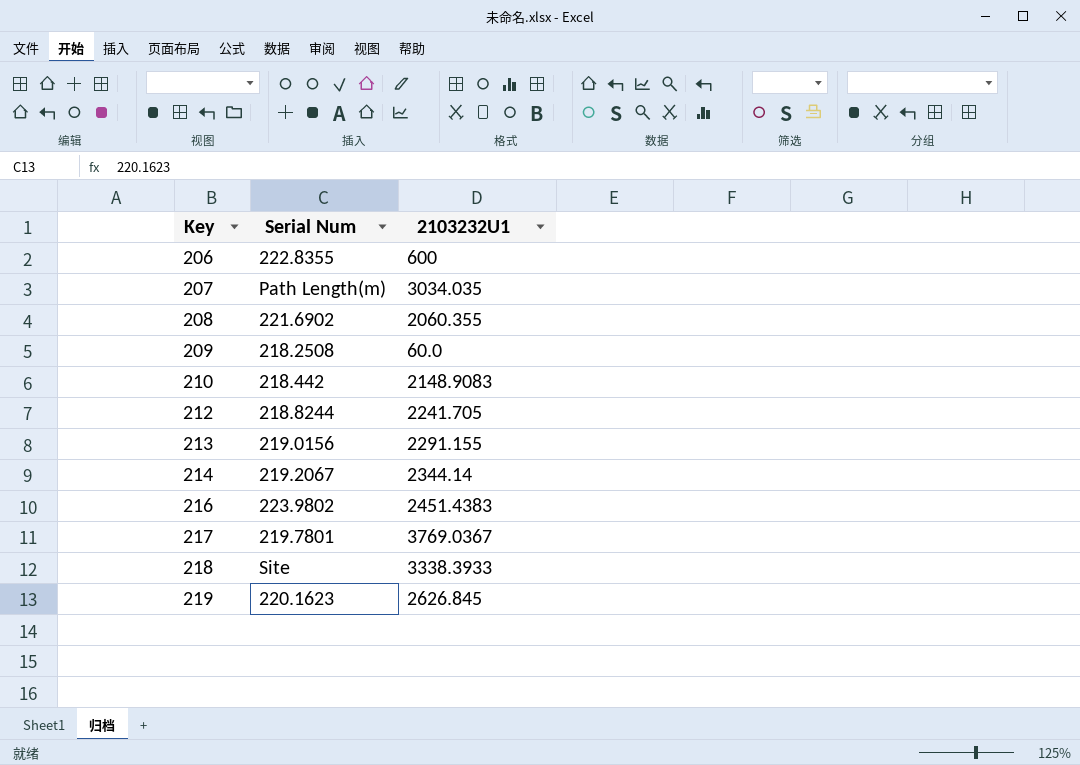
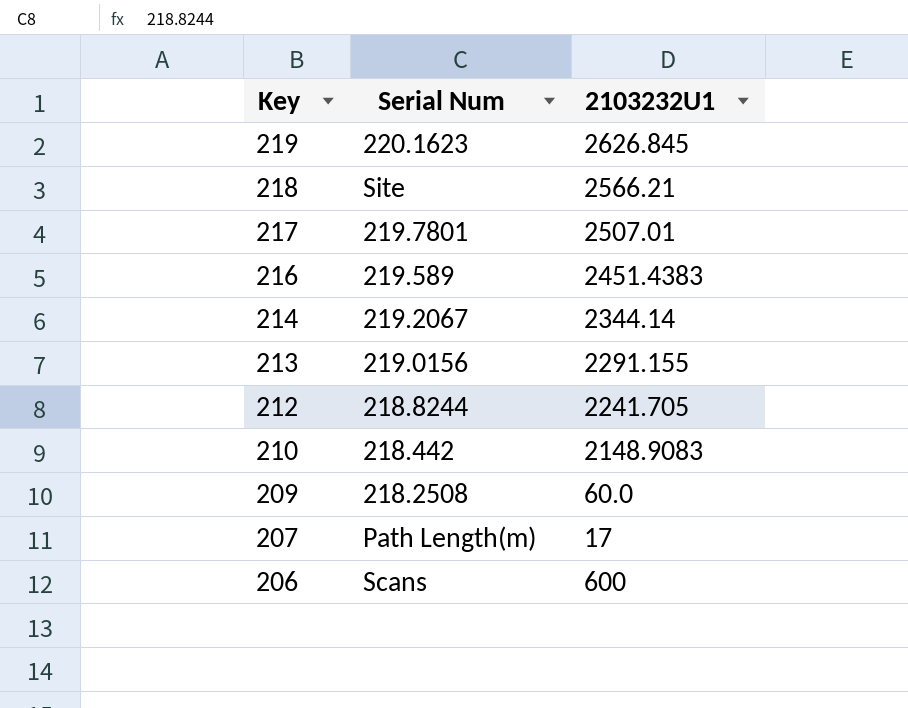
row order: Key ascending -> Key descending
row 208: 221.6902 | 2060.355 -> none
218 | 2103232U1: 3338.3933 -> 2566.21
217 | 2103232U1: 3769.0367 -> 2507.01
216 | Serial Num: 223.9802 -> 219.589
207 | 2103232U1: 3034.035 -> 17
206 | Serial Num: 222.8355 -> Scans

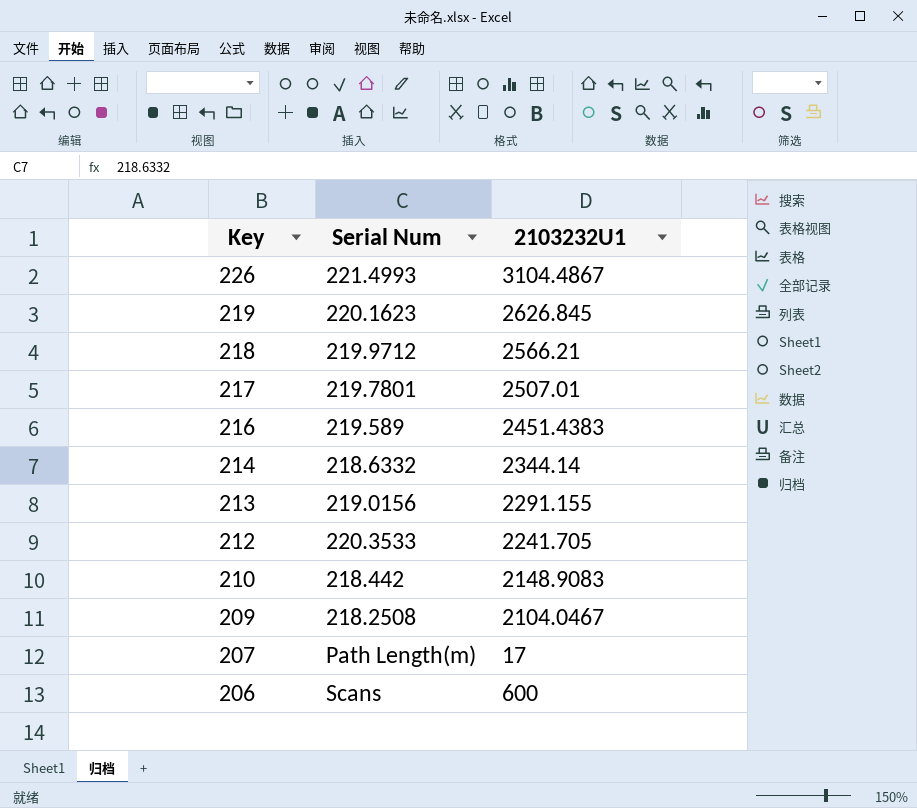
row 226: none -> 221.4993 | 3104.4867
218 | Serial Num: Site -> 219.9712
214 | Serial Num: 219.2067 -> 218.6332
212 | Serial Num: 218.8244 -> 220.3533
209 | 2103232U1: 60.0 -> 2104.0467

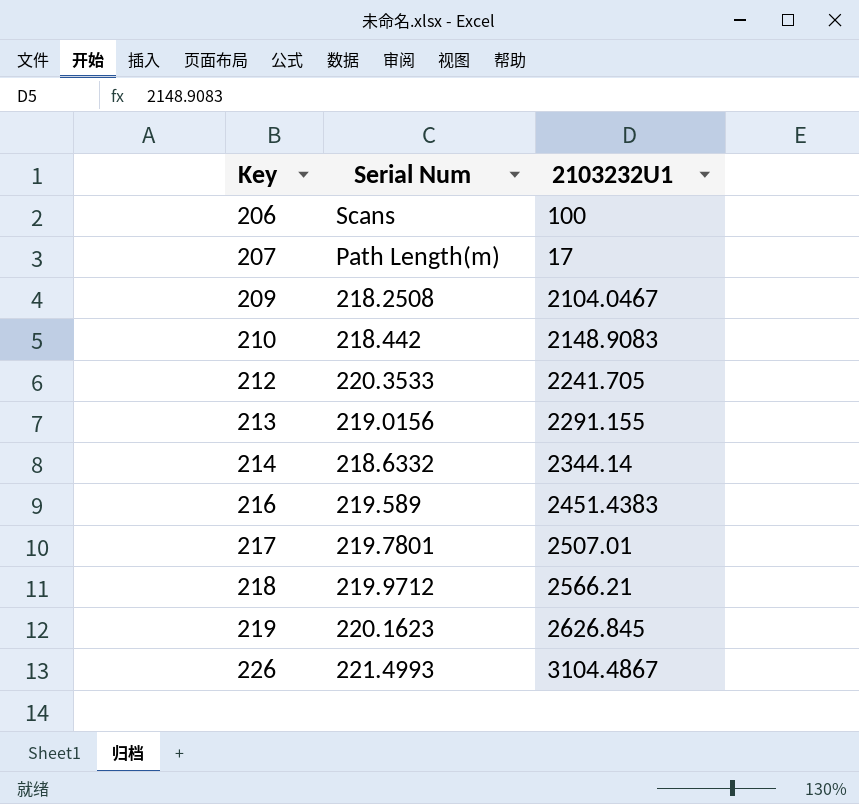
row order: Key descending -> Key ascending
206 | 2103232U1: 600 -> 100

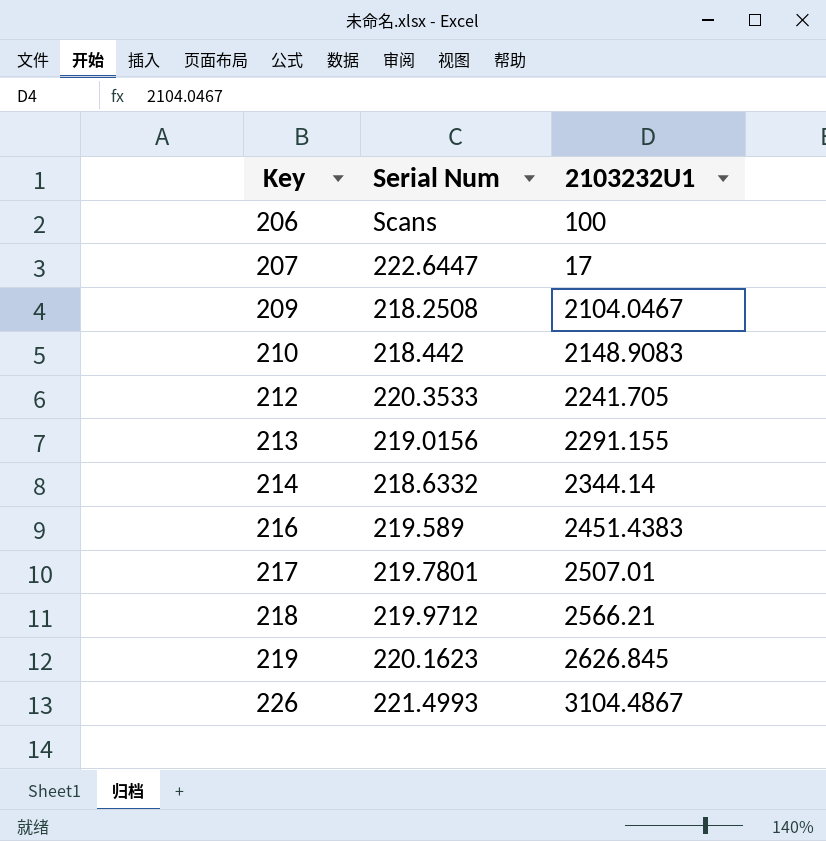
207 | Serial Num: Path Length(m) -> 222.6447

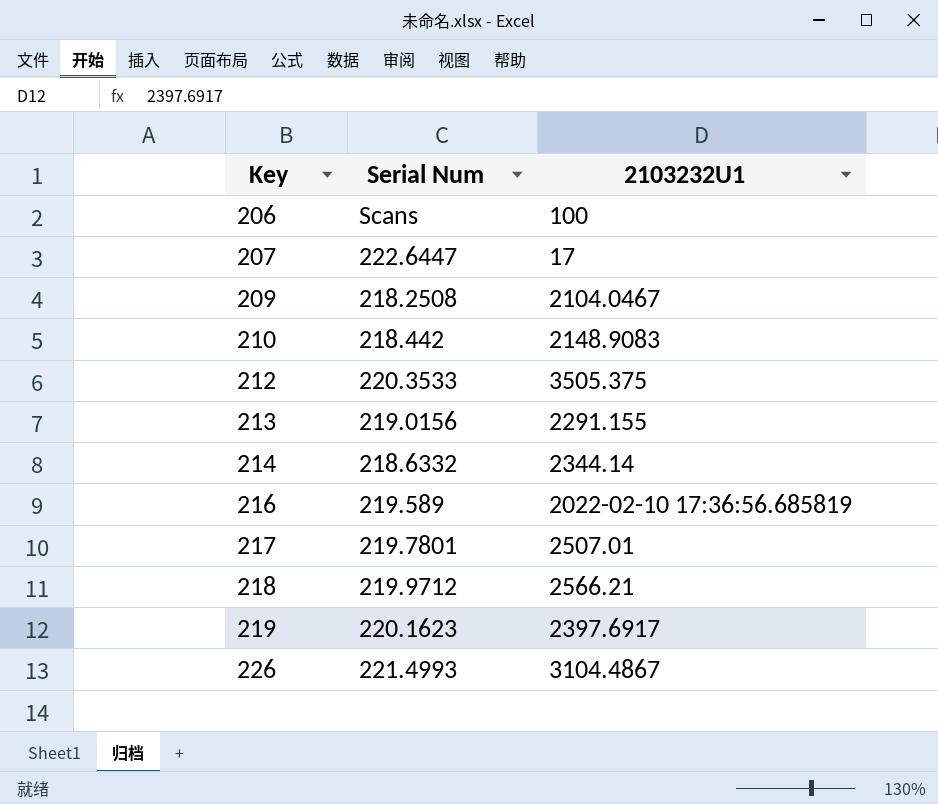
212 | 2103232U1: 2241.705 -> 3505.375
216 | 2103232U1: 2451.4383 -> 2022-02-10 17:36:56.685819
219 | 2103232U1: 2626.845 -> 2397.6917

